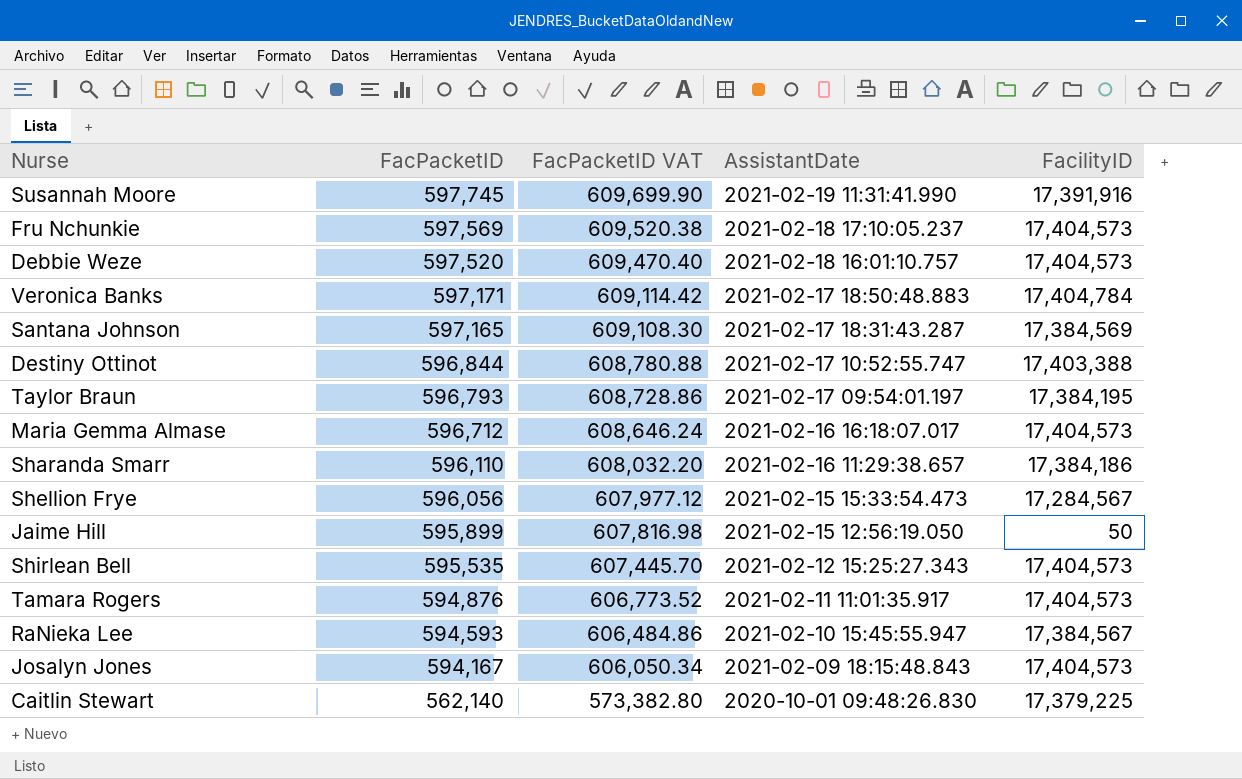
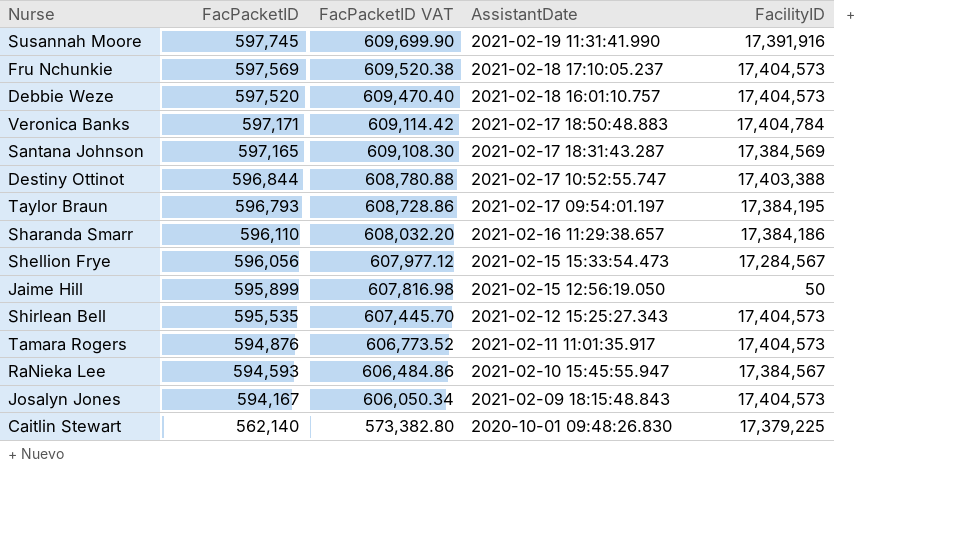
row Maria Gemma Almase: 596,712 | 608,646.24 | 2021-02-16 16:18:07.017 | 17,404,573 -> none

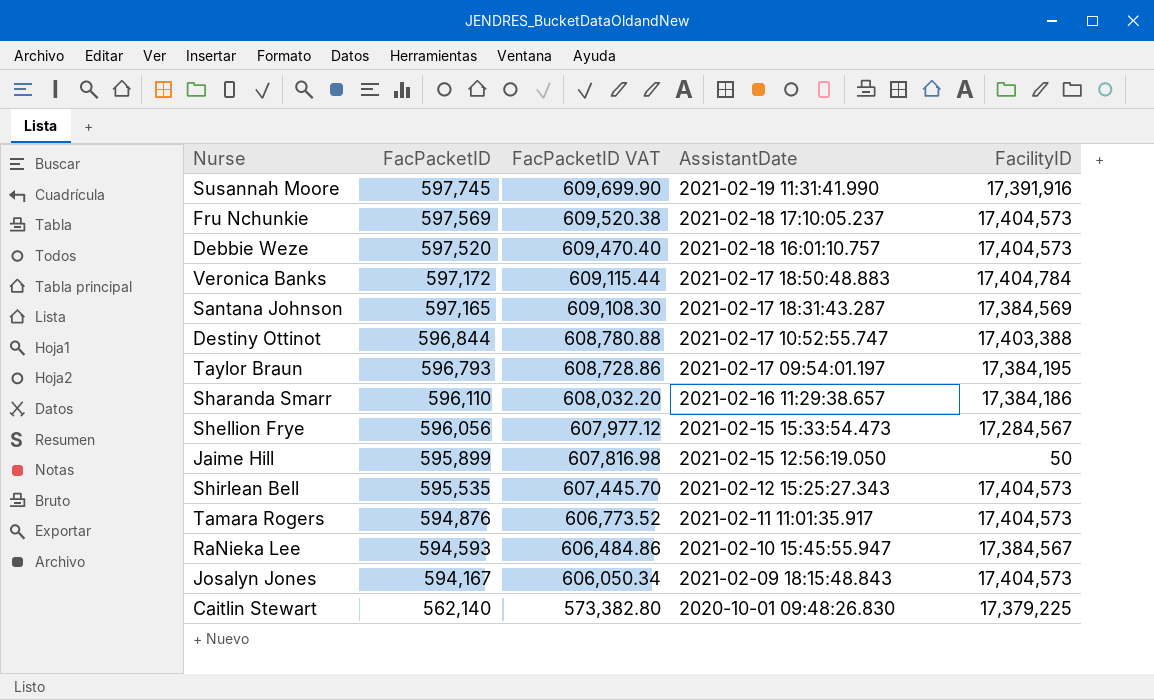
Veronica Banks | FacPacketID: 597,171 -> 597,172
Veronica Banks | FacPacketID VAT: 609,114.42 -> 609,115.44

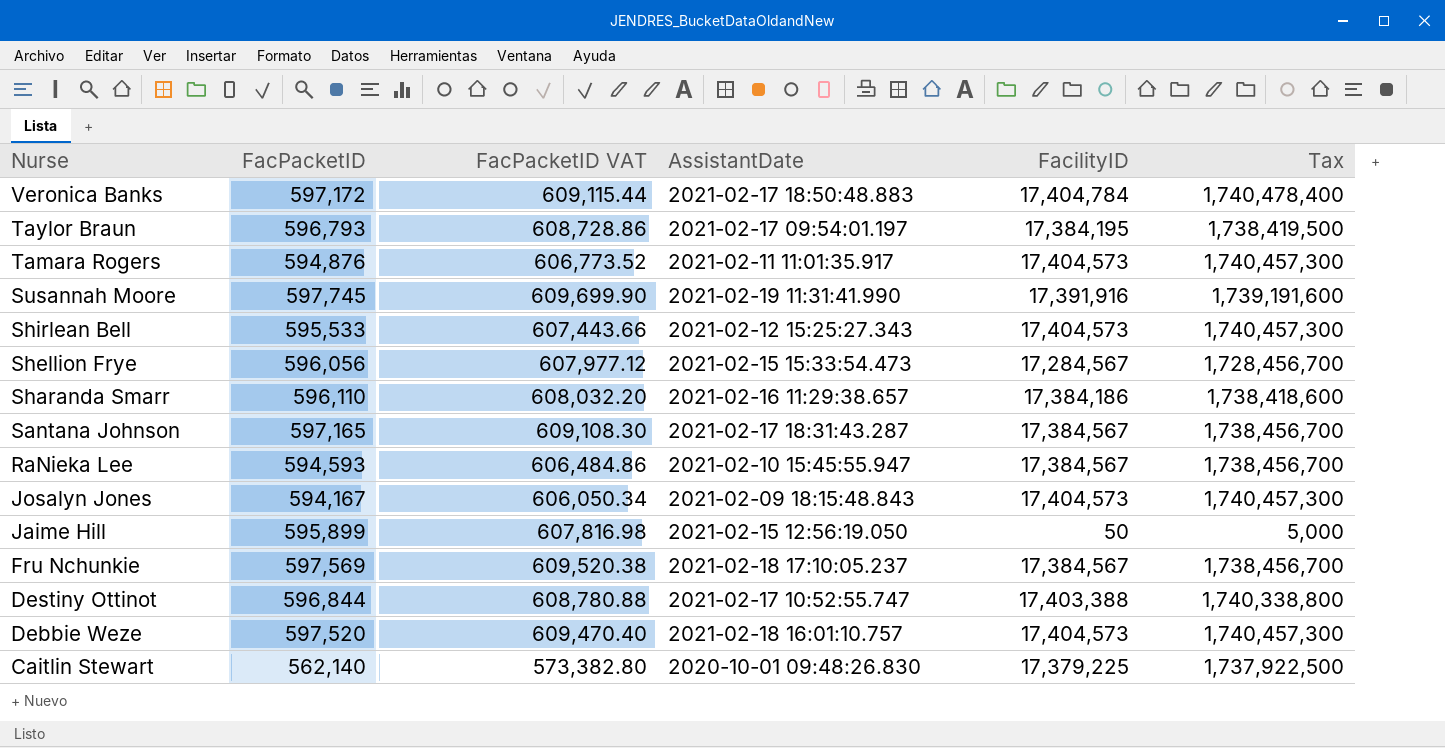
row order: FacPacketID descending -> Nurse descending
column Tax | formula: none -> [FacilityID] * 100
Shirlean Bell | FacPacketID: 595,535 -> 595,533
Shirlean Bell | FacPacketID VAT: 607,445.70 -> 607,443.66
Santana Johnson | FacilityID: 17,384,569 -> 17,384,567
Fru Nchunkie | FacilityID: 17,404,573 -> 17,384,567

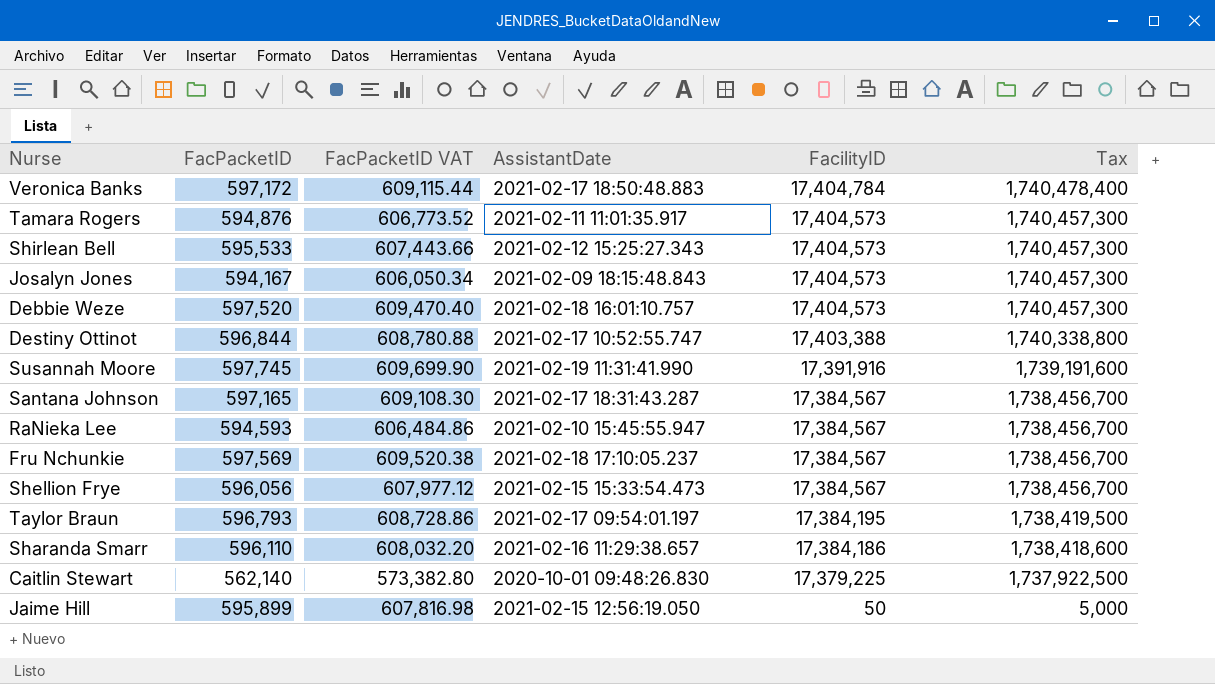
row order: Nurse descending -> FacilityID descending
Shellion Frye | FacilityID: 17,284,567 -> 17,384,567
Shellion Frye | Tax: 1,728,456,700 -> 1,738,456,700

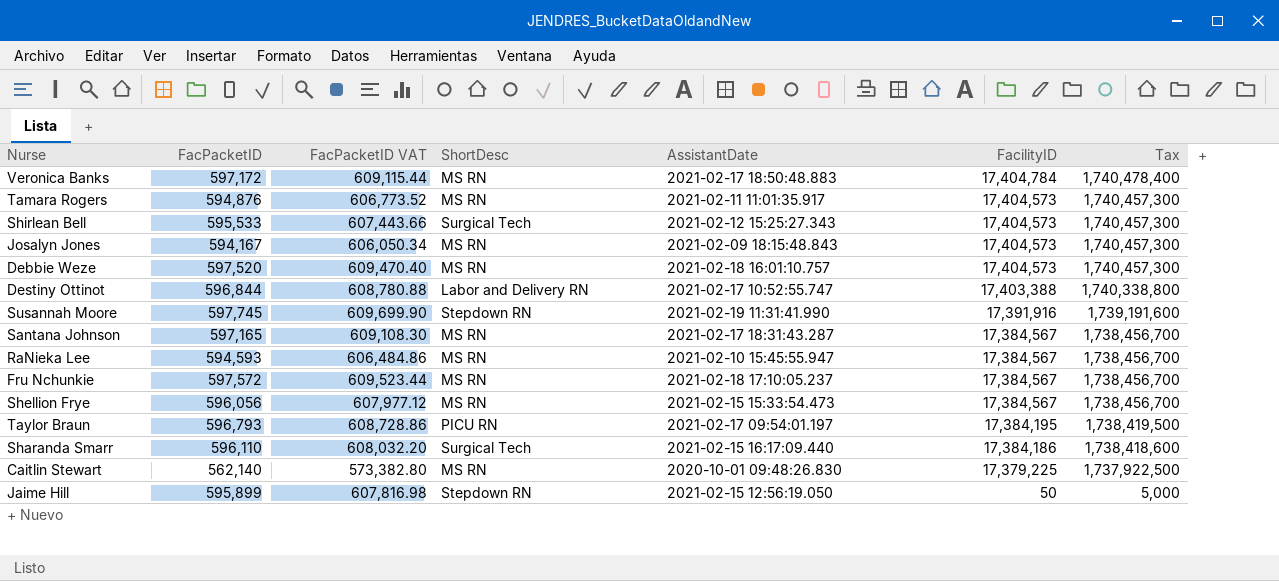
column ShortDesc | position: none -> 4
Fru Nchunkie | FacPacketID: 597,569 -> 597,572
Fru Nchunkie | FacPacketID VAT: 609,520.38 -> 609,523.44
Sharanda Smarr | AssistantDate: 2021-02-16 11:29:38.657 -> 2021-02-15 16:17:09.440

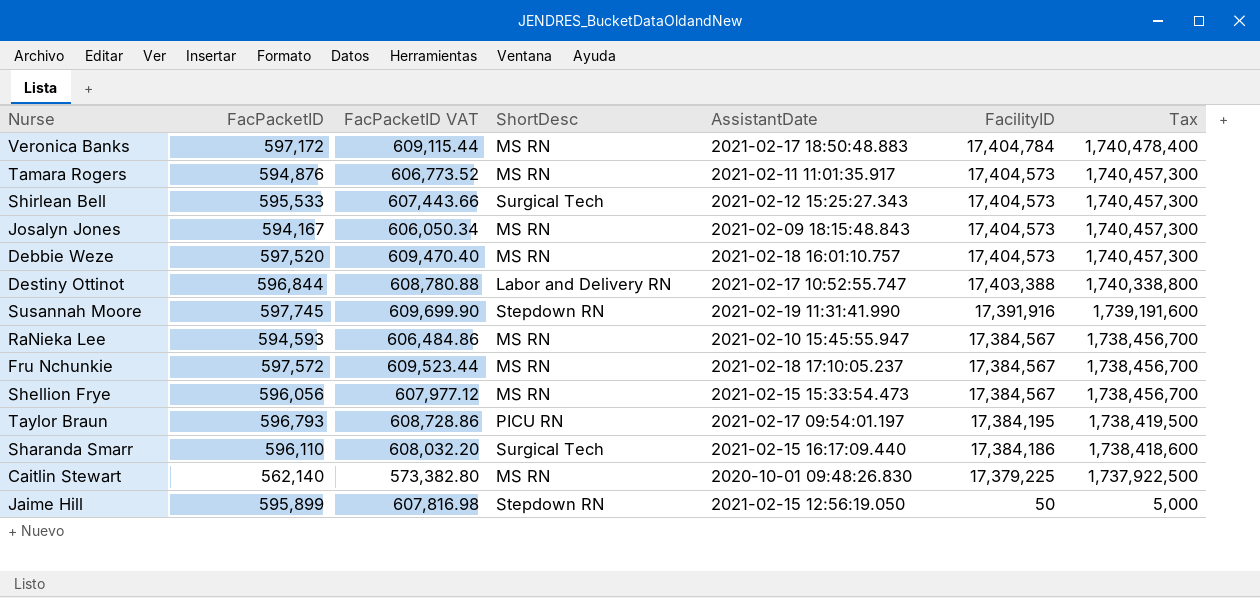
row Santana Johnson: 597,165 | 609,108.30 | MS RN | 2021-02-17 18:31:43.287 | 17,384,567 | 1,738,456,700 -> none

